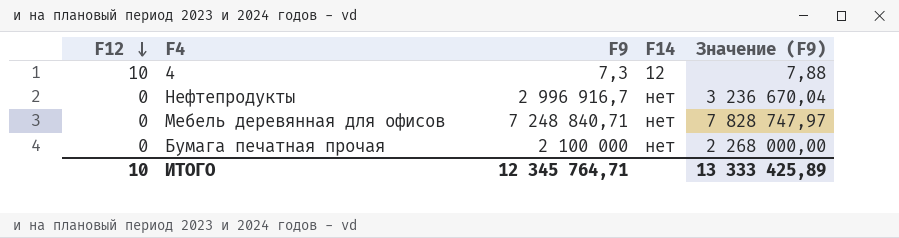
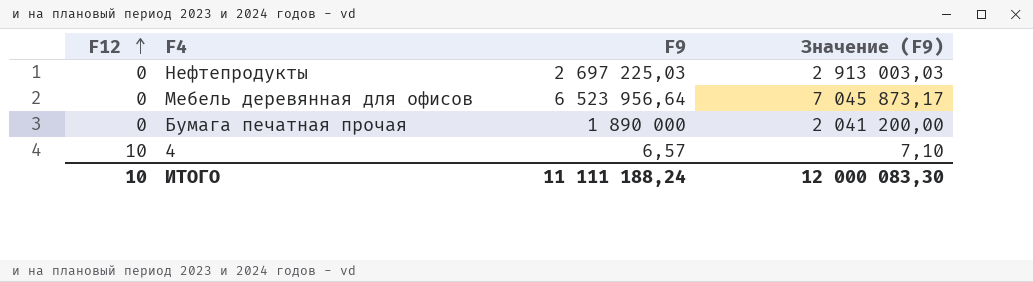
row order: F12 descending -> F12 ascending
column F14 | position: 4 -> none
Нефтепродукты | F9: 2 996 916,7 -> 2 697 225,03
Нефтепродукты | Значение (F9): 3 236 670,04 -> 2 913 003,03
Мебель деревянная для офисов | F9: 7 248 840,71 -> 6 523 956,64
Мебель деревянная для офисов | Значение (F9): 7 828 747,97 -> 7 045 873,17
Бумага печатная прочая | F9: 2 100 000 -> 1 890 000
Бумага печатная прочая | Значение (F9): 2 268 000,00 -> 2 041 200,00
4 | F9: 7,3 -> 6,57
4 | Значение (F9): 7,88 -> 7,10
ИТОГО | F9: 12 345 764,71 -> 11 111 188,24
ИТОГО | Значение (F9): 13 333 425,89 -> 12 000 083,30

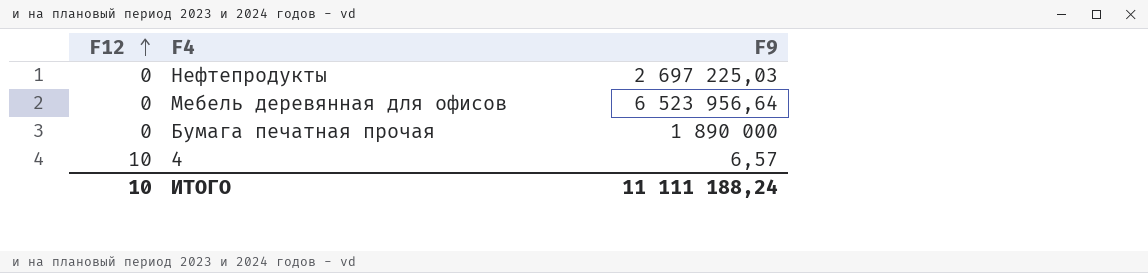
column Значение (F9) | formula: [F9] * 1,08 -> none

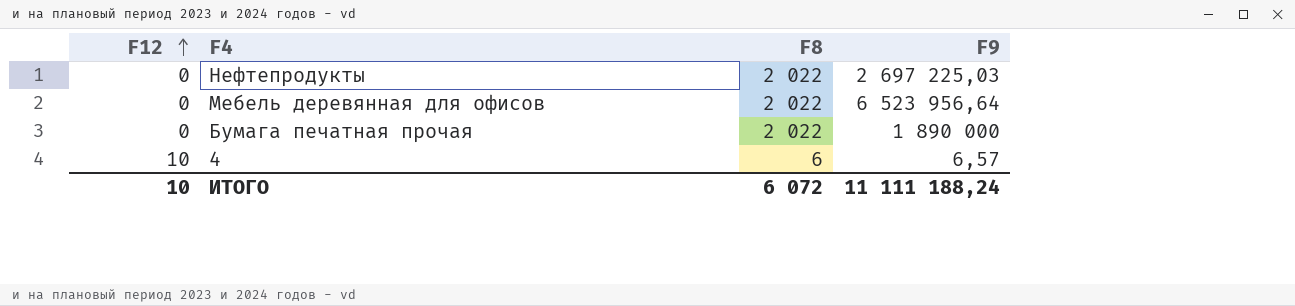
column F8 | position: none -> 3

